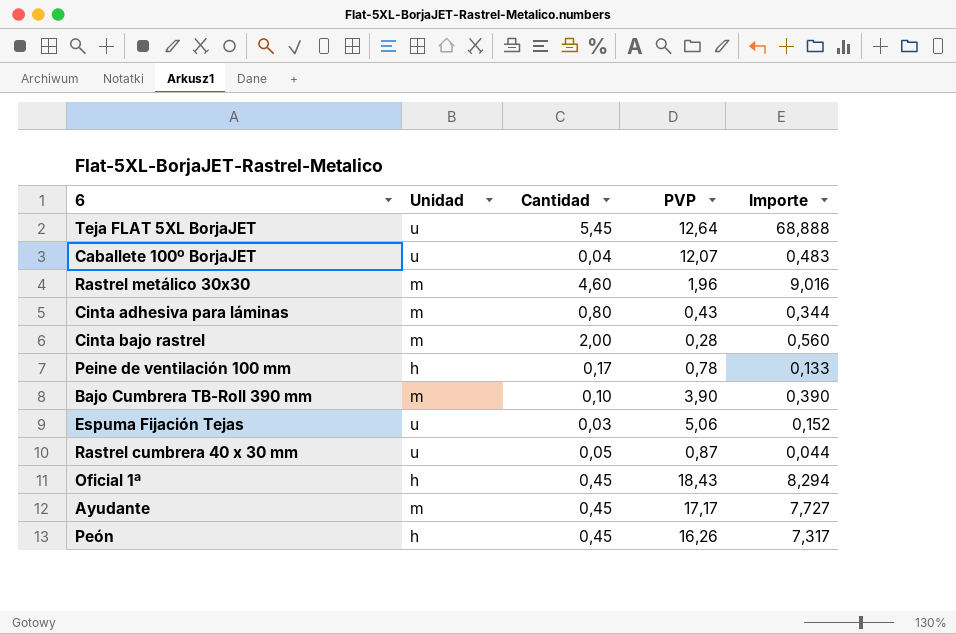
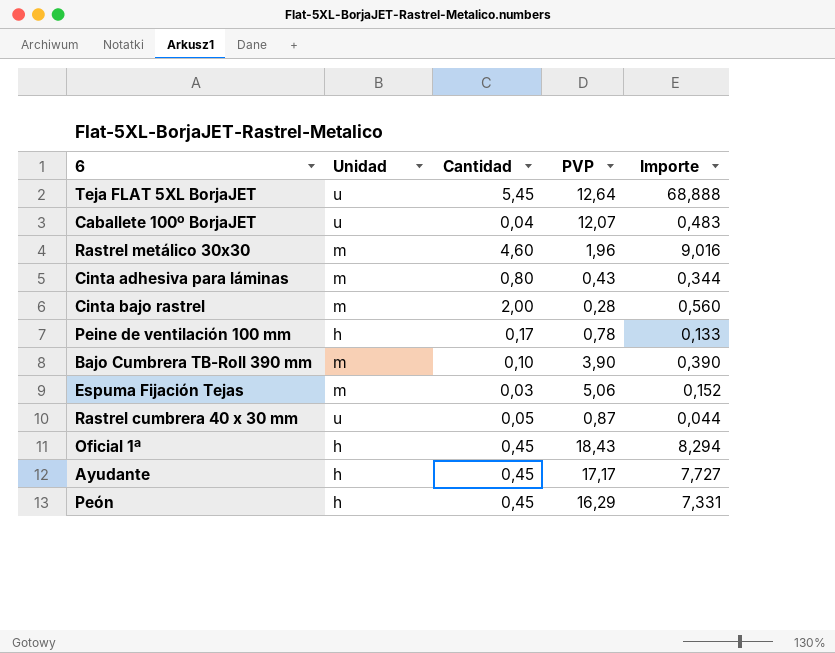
Espuma Fijación Tejas | Unidad: u -> m
Ayudante | Unidad: m -> h
Peón | PVP: 16,26 -> 16,29
Peón | Importe: 7,317 -> 7,331

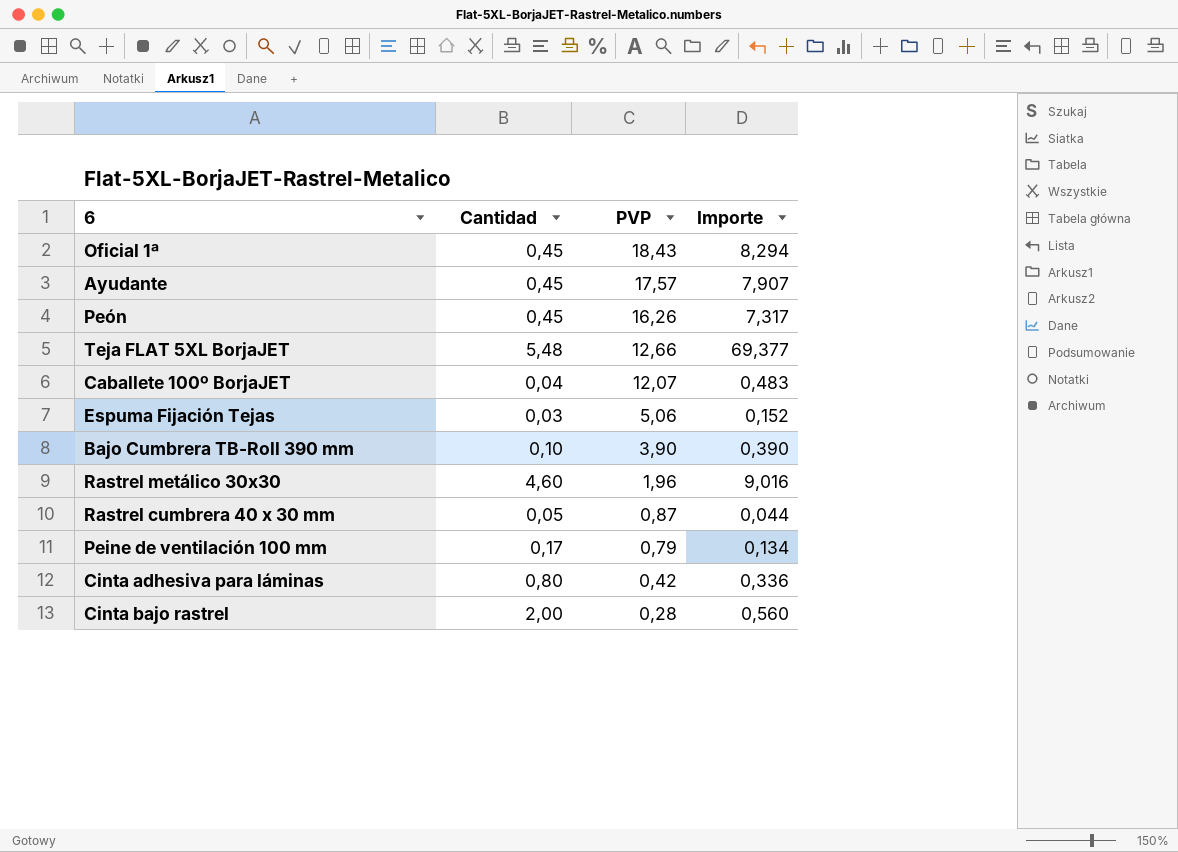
row order: none -> PVP descending
column Unidad | position: 2 -> none
Ayudante | PVP: 17,17 -> 17,57
Ayudante | Importe: 7,727 -> 7,907
Peón | PVP: 16,29 -> 16,26
Peón | Importe: 7,331 -> 7,317
Teja FLAT 5XL BorjaJET | Cantidad: 5,45 -> 5,48
Teja FLAT 5XL BorjaJET | PVP: 12,64 -> 12,66
Teja FLAT 5XL BorjaJET | Importe: 68,888 -> 69,377
Peine de ventilación 100 mm | PVP: 0,78 -> 0,79
Peine de ventilación 100 mm | Importe: 0,133 -> 0,134
Cinta adhesiva para láminas | PVP: 0,43 -> 0,42
Cinta adhesiva para láminas | Importe: 0,344 -> 0,336

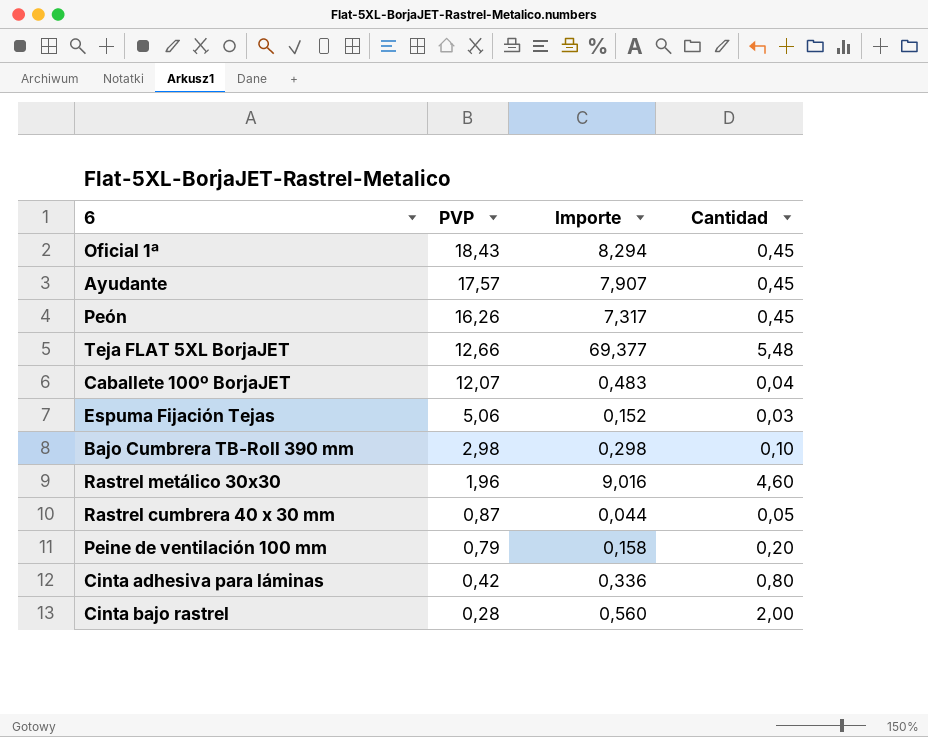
column Cantidad | position: 2 -> 4
Bajo Cumbrera TB-Roll 390 mm | PVP: 3,90 -> 2,98
Bajo Cumbrera TB-Roll 390 mm | Importe: 0,390 -> 0,298
Peine de ventilación 100 mm | Importe: 0,134 -> 0,158
Peine de ventilación 100 mm | Cantidad: 0,17 -> 0,20

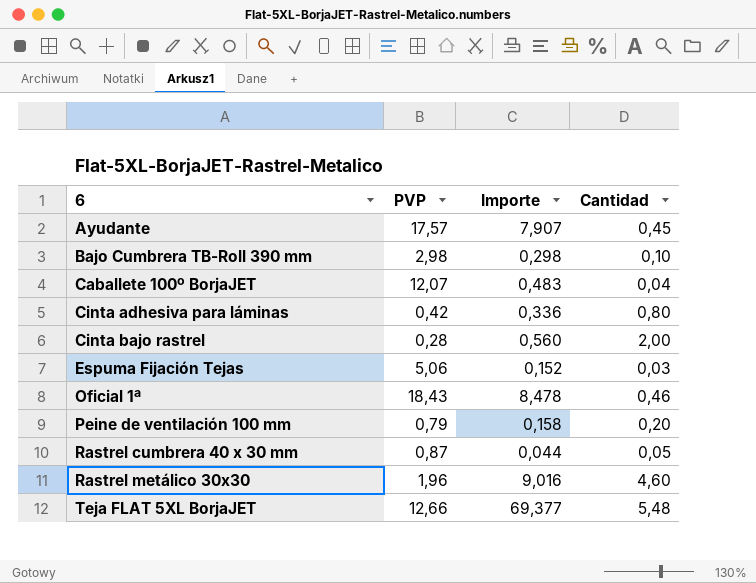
row order: PVP descending -> 6 ascending
row Peón: 16,26 | 7,317 | 0,45 -> none
Oficial 1ª | Importe: 8,294 -> 8,478
Oficial 1ª | Cantidad: 0,45 -> 0,46

